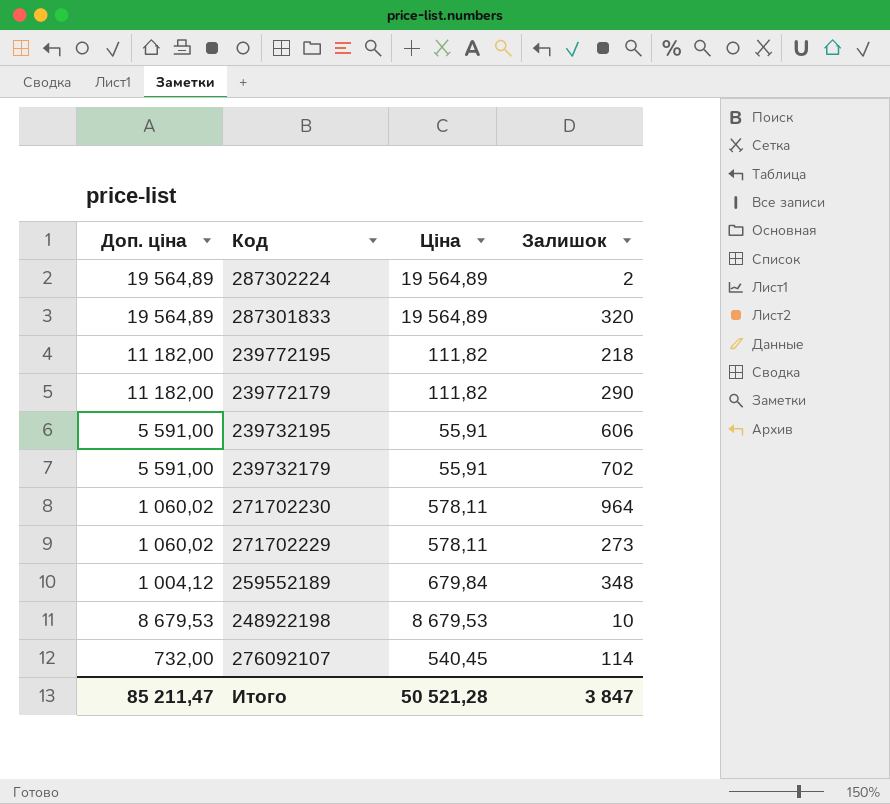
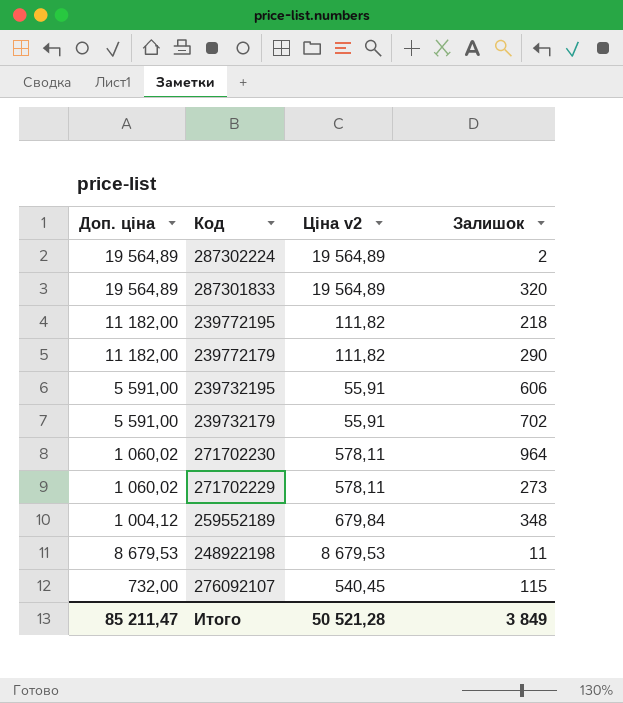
column name: Ціна -> Ціна v2
248922198 | Залишок: 10 -> 11
276092107 | Залишок: 114 -> 115
Итого | Залишок: 3 847 -> 3 849

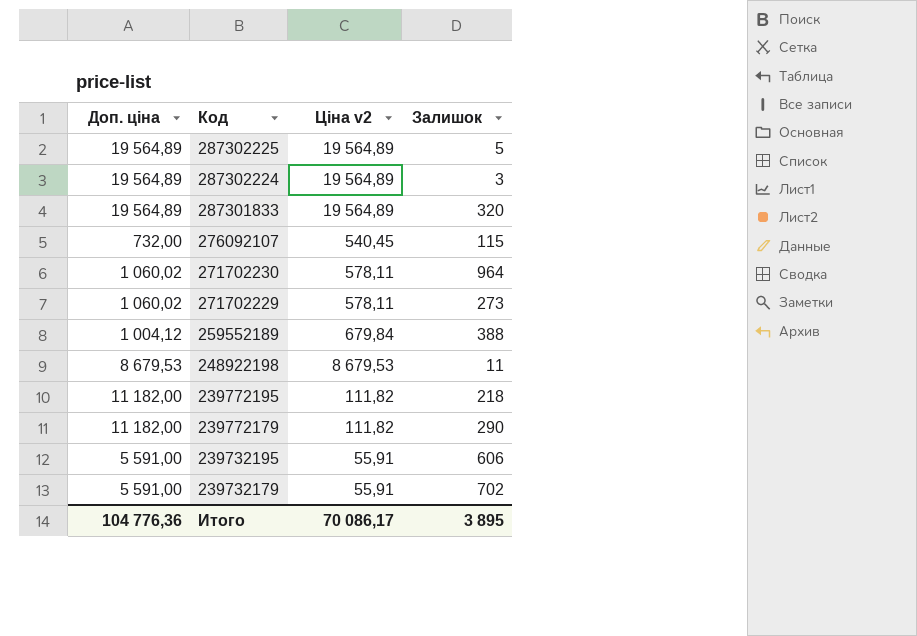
row order: none -> Код descending
row 287302225: none -> 19 564,89 | 19 564,89 | 5
287302224 | Залишок: 2 -> 3
259552189 | Залишок: 348 -> 388
Итого | Доп. ціна: 85 211,47 -> 104 776,36
Итого | Ціна v2: 50 521,28 -> 70 086,17
Итого | Залишок: 3 849 -> 3 895

